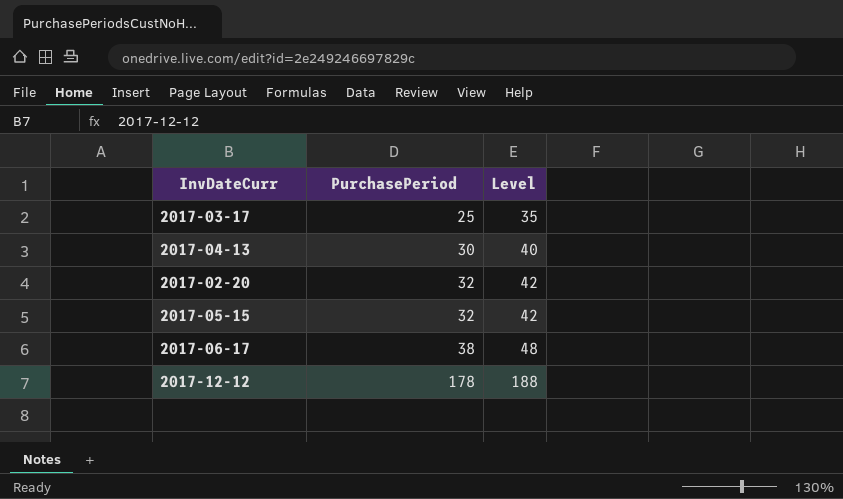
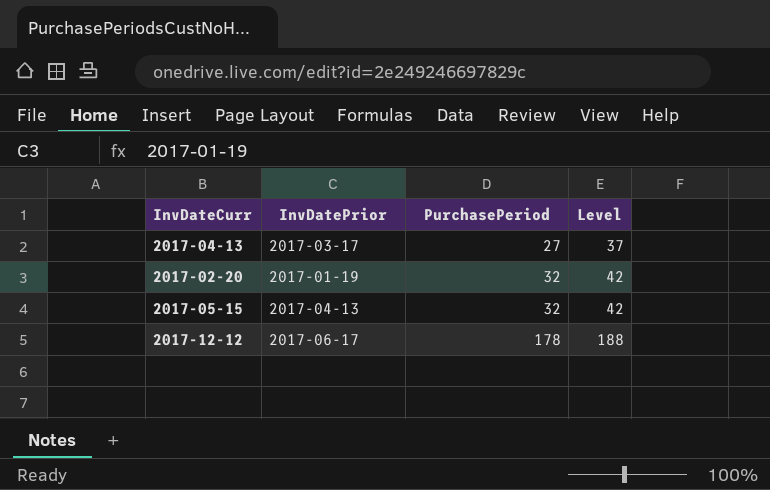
column InvDatePrior | position: none -> 2
row 2017-03-17: 25 | 35 -> none
row 2017-06-17: 38 | 48 -> none
2017-04-13 | PurchasePeriod: 30 -> 27
2017-04-13 | Level: 40 -> 37

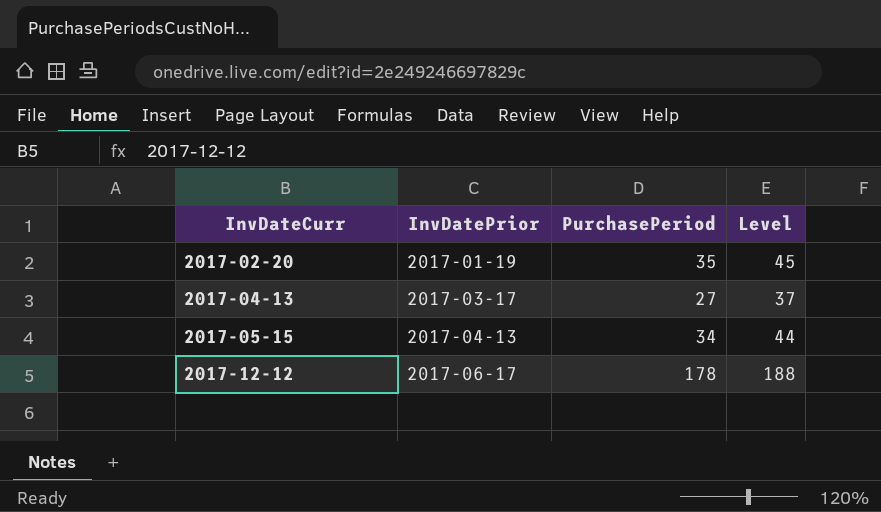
row order: PurchasePeriod ascending -> InvDateCurr ascending
2017-02-20 | PurchasePeriod: 32 -> 35
2017-02-20 | Level: 42 -> 45
2017-05-15 | PurchasePeriod: 32 -> 34
2017-05-15 | Level: 42 -> 44

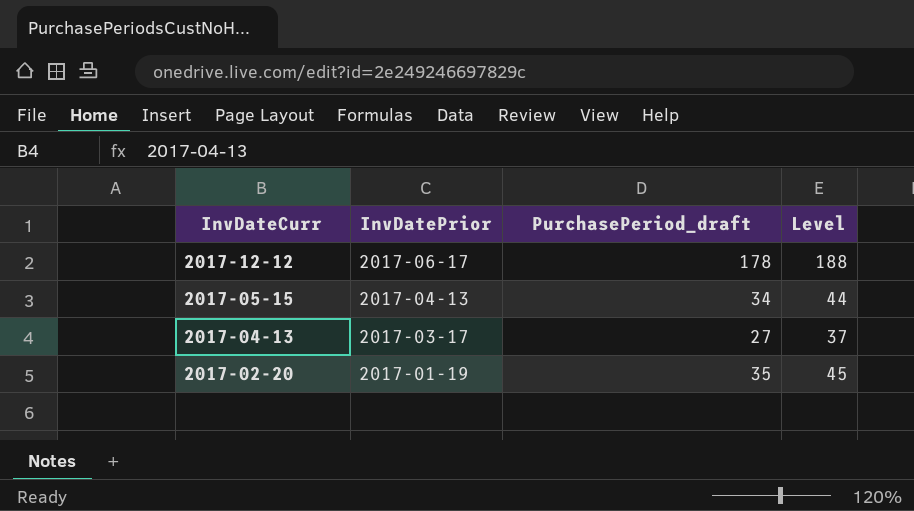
row order: InvDateCurr ascending -> InvDateCurr descending
column name: PurchasePeriod -> PurchasePeriod_draft

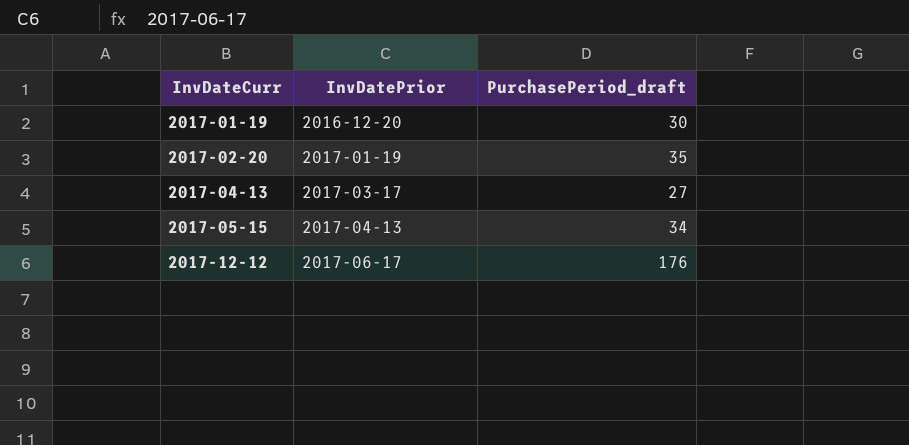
row order: InvDateCurr descending -> InvDateCurr ascending
column Level | formula: [PurchasePeriod_draft] + 10 -> none
row 2017-01-19: none -> 2016-12-20 | 30
2017-12-12 | PurchasePeriod_draft: 178 -> 176

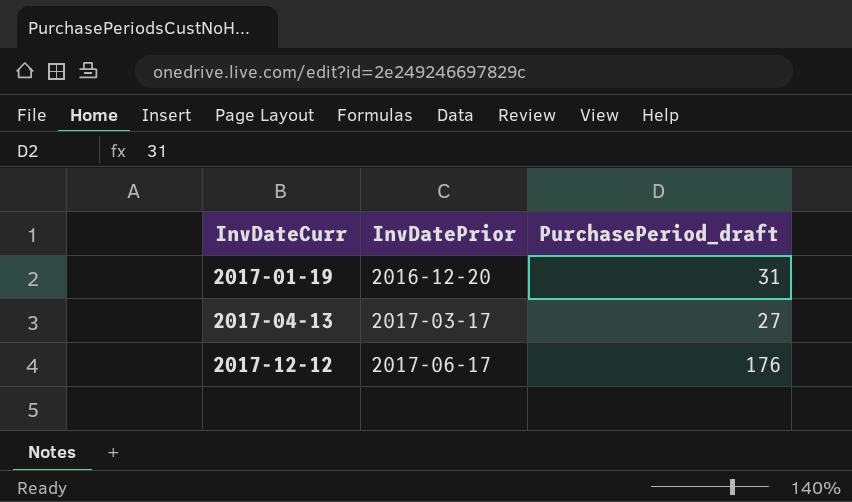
row 2017-02-20: 2017-01-19 | 35 -> none
row 2017-05-15: 2017-04-13 | 34 -> none
2017-01-19 | PurchasePeriod_draft: 30 -> 31

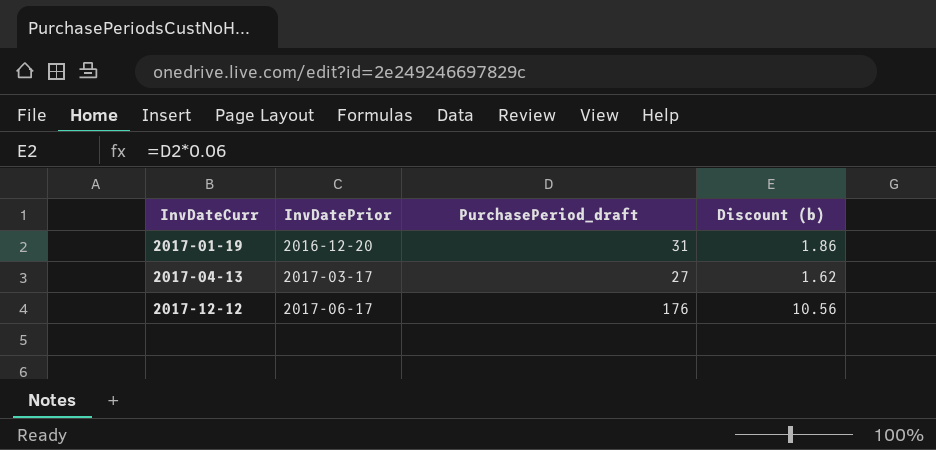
column Discount (b) | formula: none -> [PurchasePeriod_draft] * 0.06

